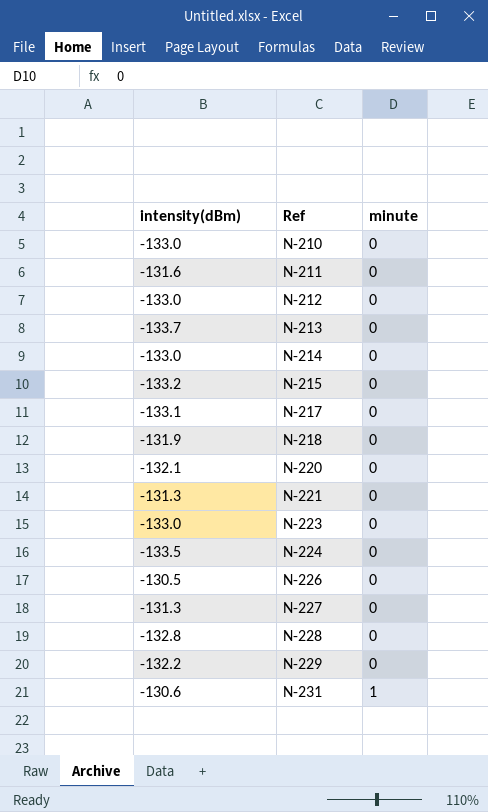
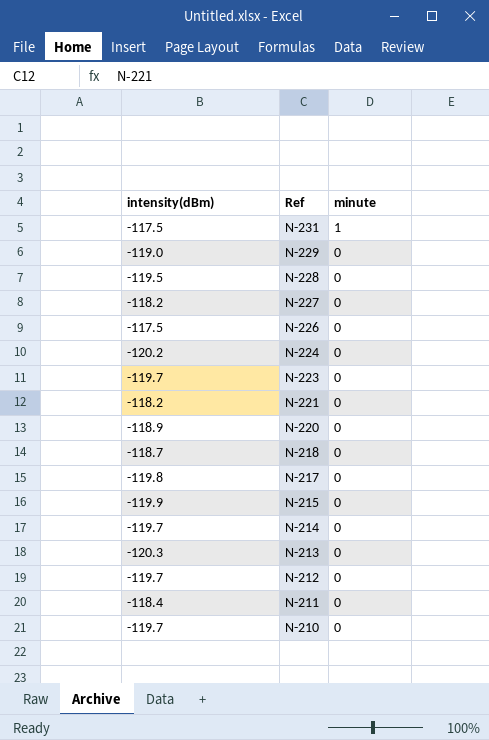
row order: Ref ascending -> Ref descending
N-231 | intensity(dBm): -130.6 -> -117.5
N-229 | intensity(dBm): -132.2 -> -119.0
N-228 | intensity(dBm): -132.8 -> -119.5
N-227 | intensity(dBm): -131.3 -> -118.2
N-226 | intensity(dBm): -130.5 -> -117.5
N-224 | intensity(dBm): -133.5 -> -120.2
N-223 | intensity(dBm): -133.0 -> -119.7
N-221 | intensity(dBm): -131.3 -> -118.2
N-220 | intensity(dBm): -132.1 -> -118.9
N-218 | intensity(dBm): -131.9 -> -118.7
N-217 | intensity(dBm): -133.1 -> -119.8
N-215 | intensity(dBm): -133.2 -> -119.9
N-214 | intensity(dBm): -133.0 -> -119.7
N-213 | intensity(dBm): -133.7 -> -120.3
N-212 | intensity(dBm): -133.0 -> -119.7
N-211 | intensity(dBm): -131.6 -> -118.4
N-210 | intensity(dBm): -133.0 -> -119.7

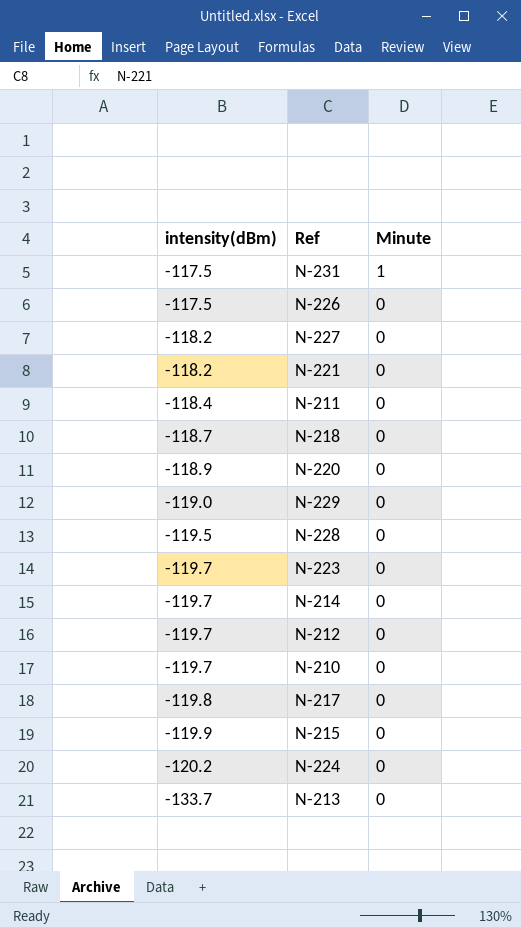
row order: Ref descending -> intensity(dBm) descending
column name: minute -> Minute
N-213 | intensity(dBm): -120.3 -> -133.7

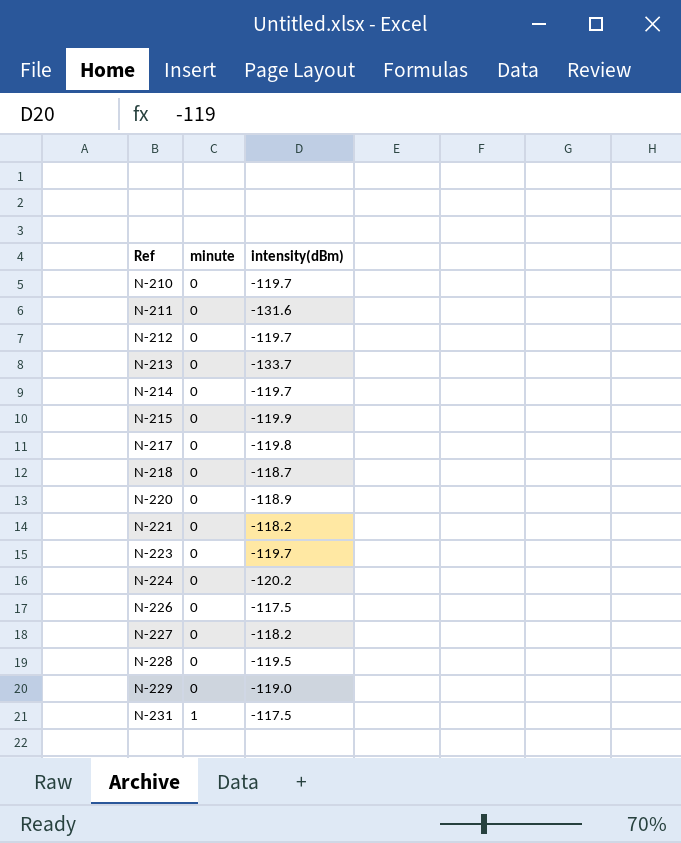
row order: intensity(dBm) descending -> Ref ascending
column name: Minute -> minute
column intensity(dBm) | position: 1 -> 3
N-211 | intensity(dBm): -118.4 -> -131.6

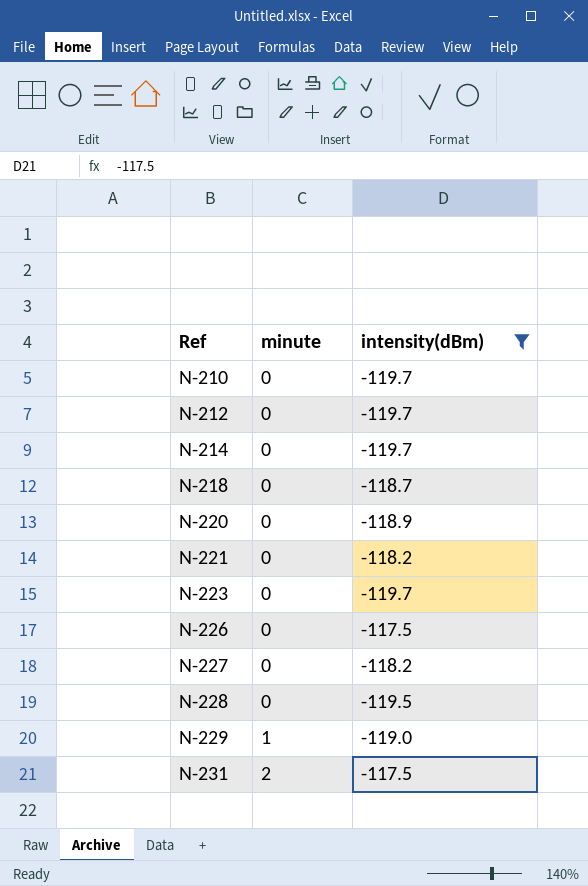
filter: none -> intensity(dBm) >= -119.7
N-229 | minute: 0 -> 1
N-231 | minute: 1 -> 2

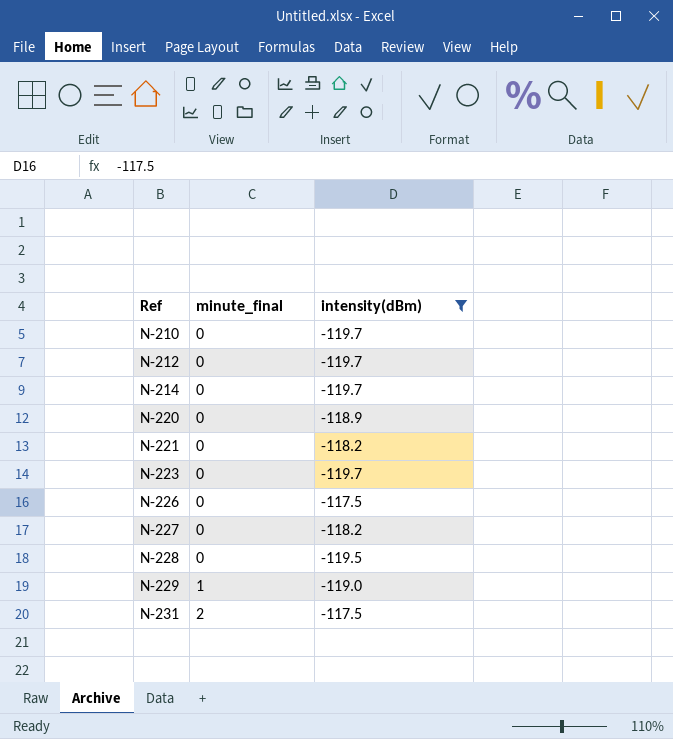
column name: minute -> minute_final
row N-218: 0 | -118.7 -> none

